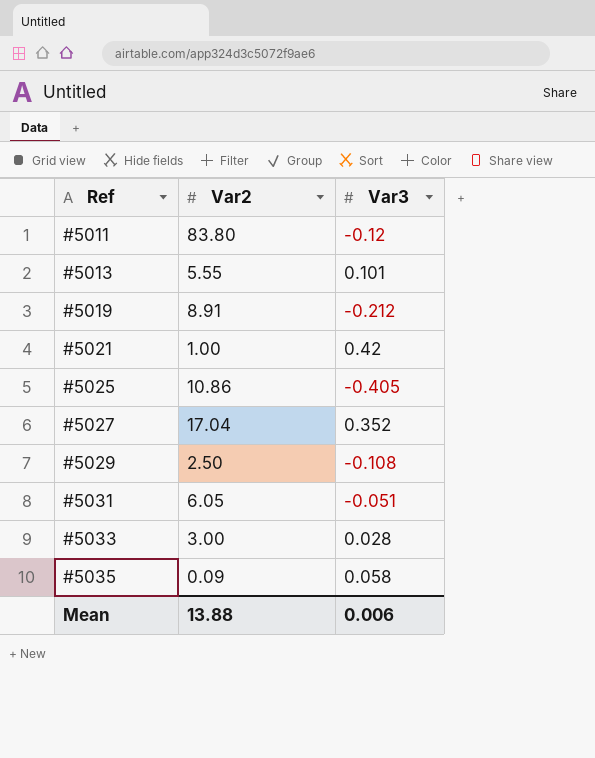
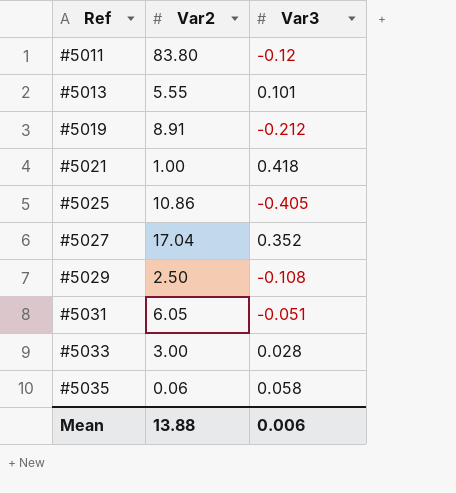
#5021 | Var3: 0.42 -> 0.418
#5035 | Var2: 0.09 -> 0.06

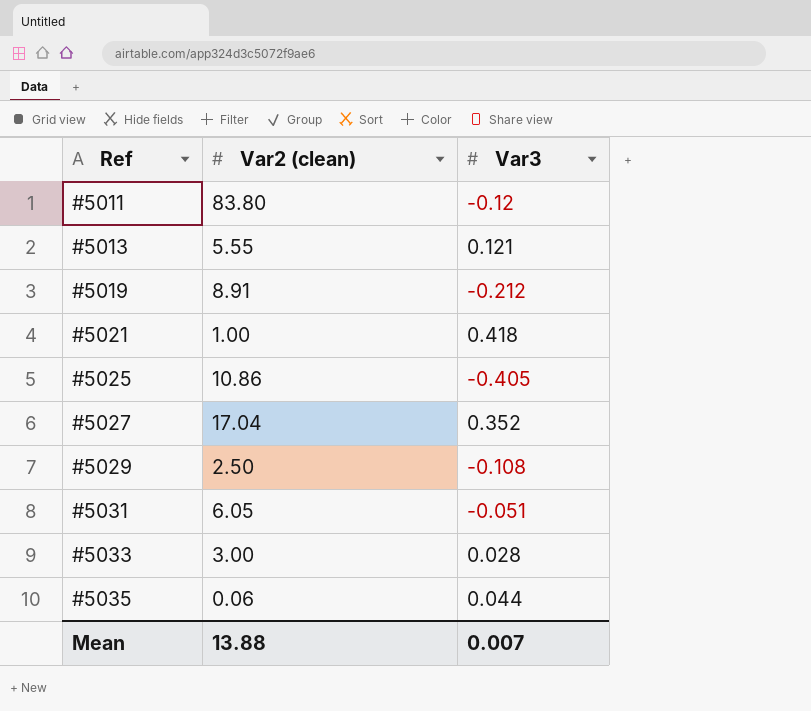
column name: Var2 -> Var2 (clean)
#5013 | Var3: 0.101 -> 0.121
#5035 | Var3: 0.058 -> 0.044
Mean | Var3: 0.006 -> 0.007

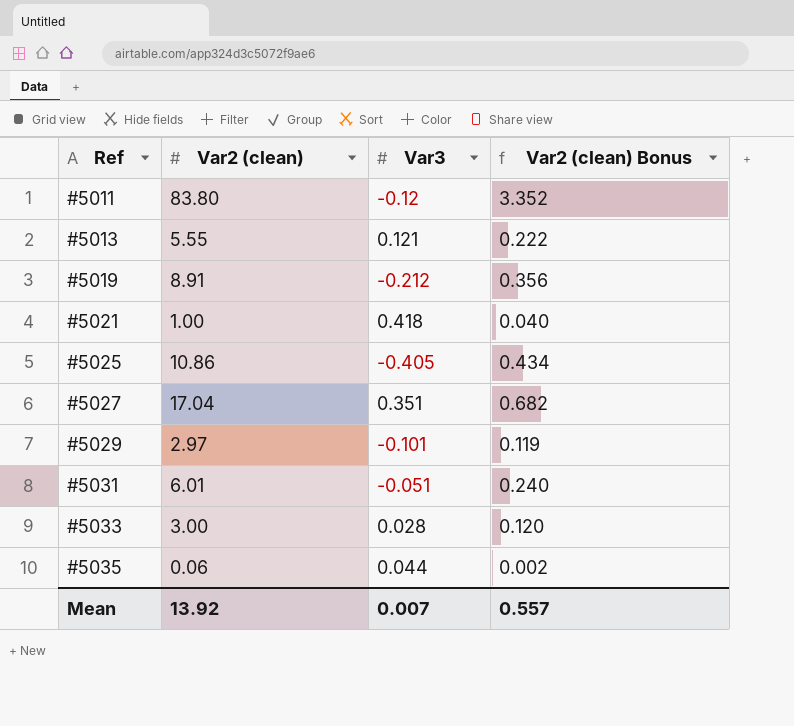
column Var2 (clean) Bonus | formula: none -> [Var2 (clean)] * 0.04
#5027 | Var3: 0.352 -> 0.351
#5029 | Var2 (clean): 2.50 -> 2.97
#5029 | Var3: -0.108 -> -0.101
#5031 | Var2 (clean): 6.05 -> 6.01
Mean | Var2 (clean): 13.88 -> 13.92

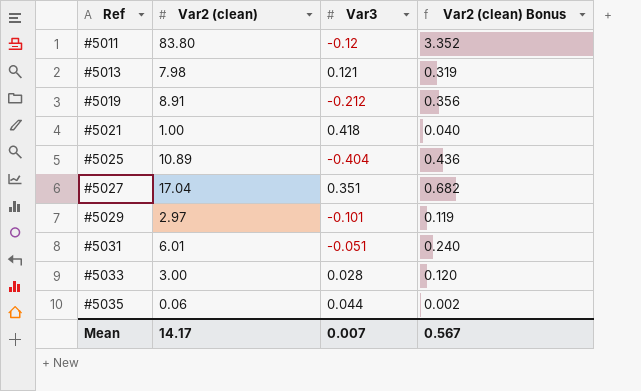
#5013 | Var2 (clean): 5.55 -> 7.98
#5013 | Var2 (clean) Bonus: 0.222 -> 0.319
#5025 | Var2 (clean): 10.86 -> 10.89
#5025 | Var3: -0.405 -> -0.404
#5025 | Var2 (clean) Bonus: 0.434 -> 0.436
Mean | Var2 (clean): 13.92 -> 14.17
Mean | Var2 (clean) Bonus: 0.557 -> 0.567

